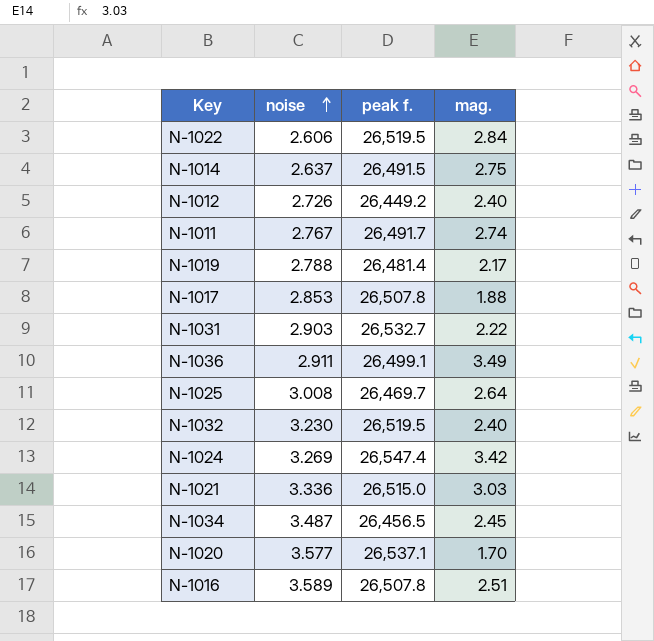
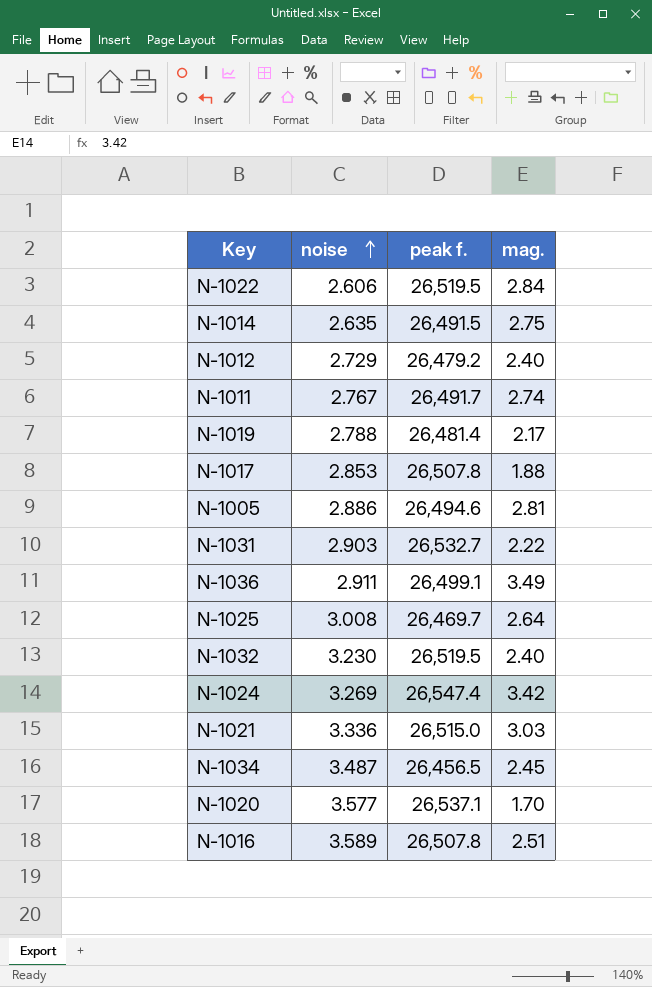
N-1014 | noise: 2.637 -> 2.635
N-1012 | noise: 2.726 -> 2.729
N-1012 | peak f.: 26,449.2 -> 26,479.2
row N-1005: none -> 2.886 | 26,494.6 | 2.81

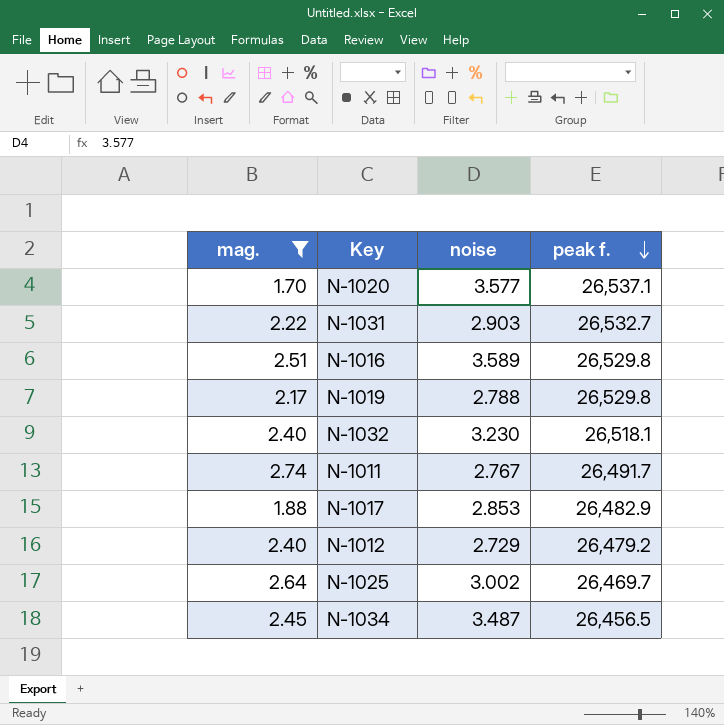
filter: none -> mag. <= 2.74
row order: noise ascending -> peak f. descending
column mag. | position: 4 -> 1
N-1016 | peak f.: 26,507.8 -> 26,529.8
N-1019 | peak f.: 26,481.4 -> 26,529.8
N-1032 | peak f.: 26,519.5 -> 26,518.1
N-1017 | peak f.: 26,507.8 -> 26,482.9
N-1025 | noise: 3.008 -> 3.002

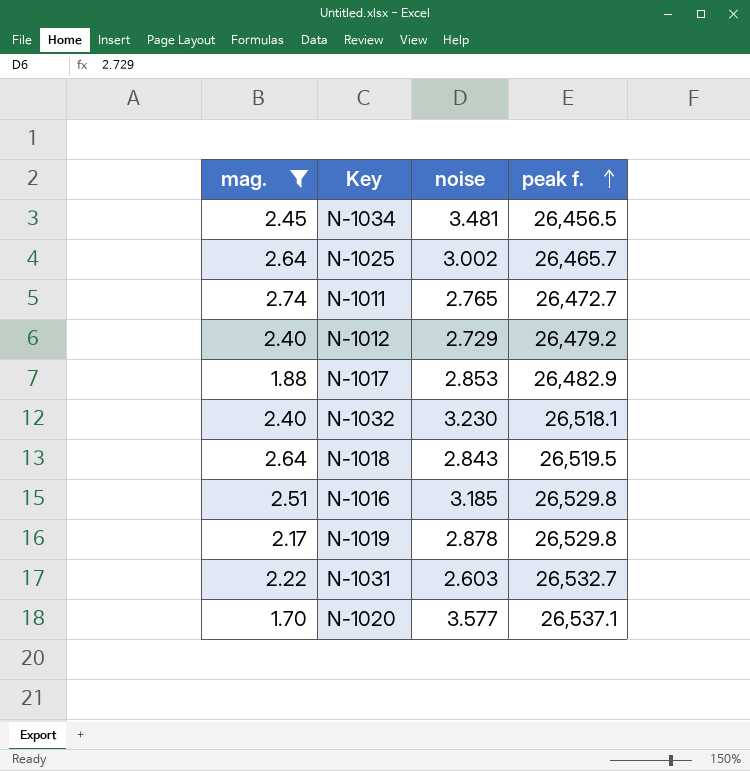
row order: peak f. descending -> peak f. ascending
N-1034 | noise: 3.487 -> 3.481
N-1025 | peak f.: 26,469.7 -> 26,465.7
N-1011 | noise: 2.767 -> 2.765
N-1011 | peak f.: 26,491.7 -> 26,472.7
row N-1018: none -> 2.64 | 2.843 | 26,519.5
N-1016 | noise: 3.589 -> 3.185
N-1019 | noise: 2.788 -> 2.878
N-1031 | noise: 2.903 -> 2.603

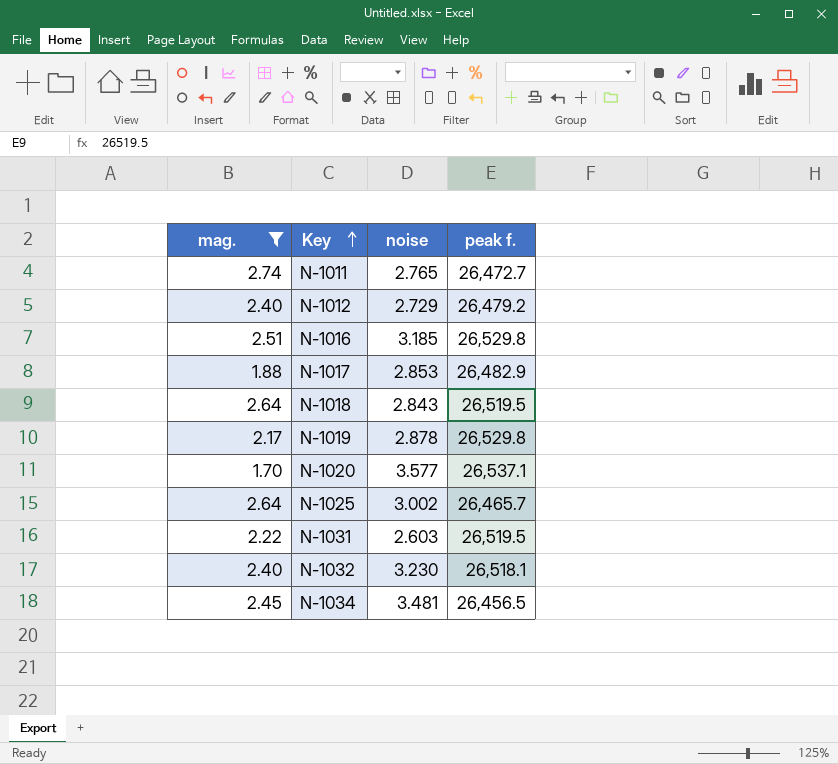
row order: peak f. ascending -> Key ascending
N-1031 | peak f.: 26,532.7 -> 26,519.5

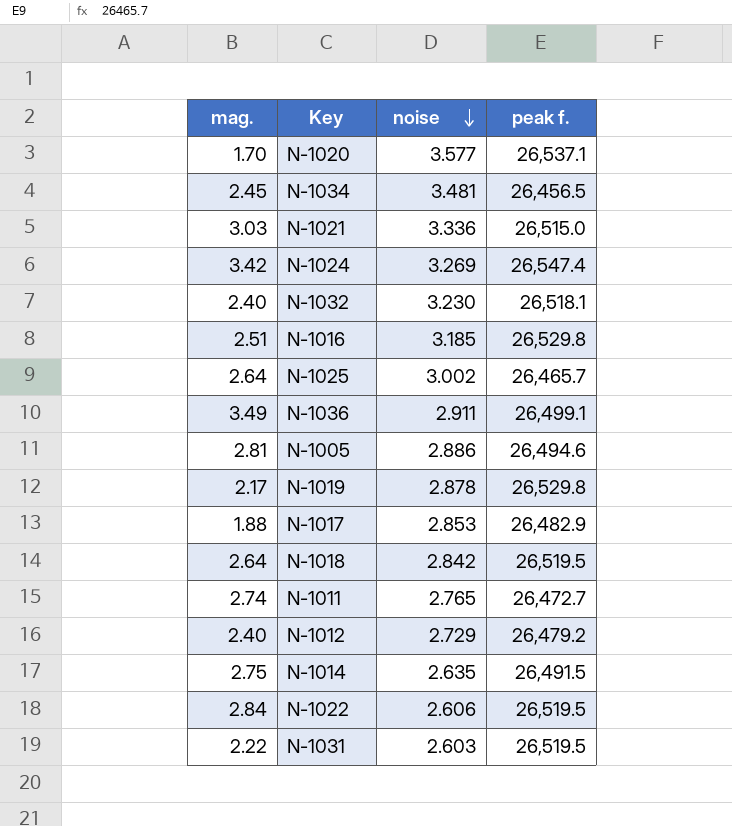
filter: mag. <= 2.74 -> none
row order: Key ascending -> noise descending
N-1018 | noise: 2.843 -> 2.842

